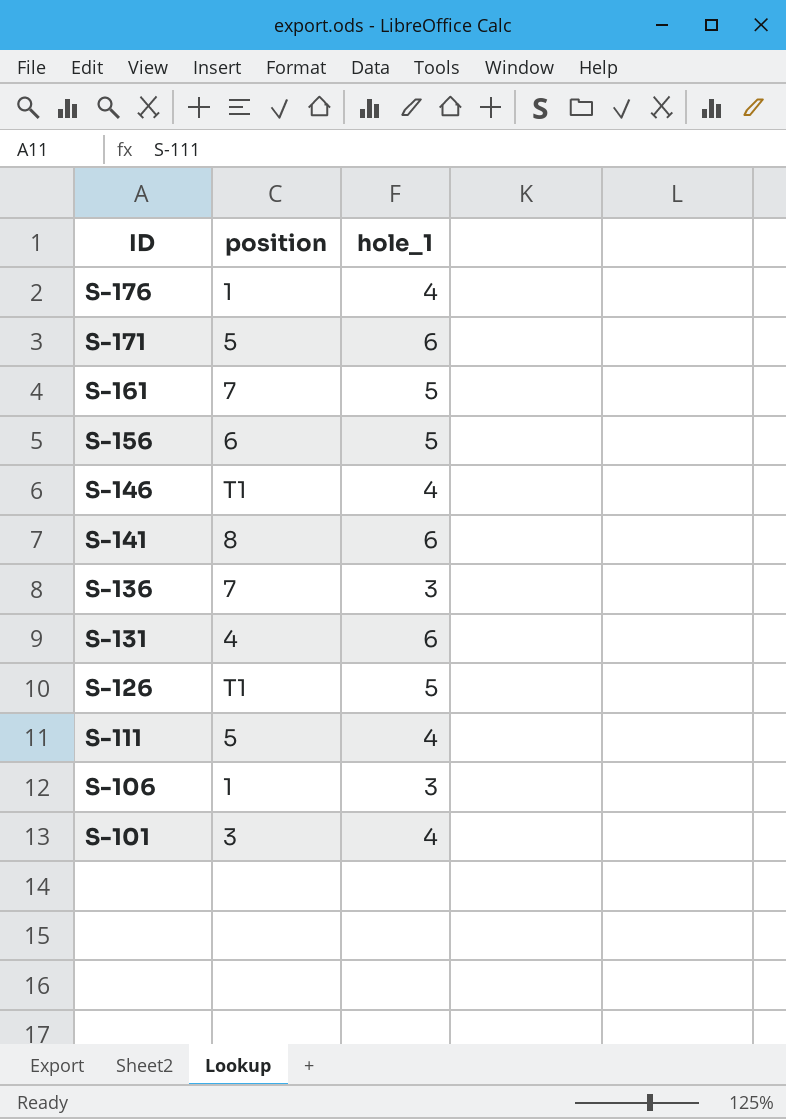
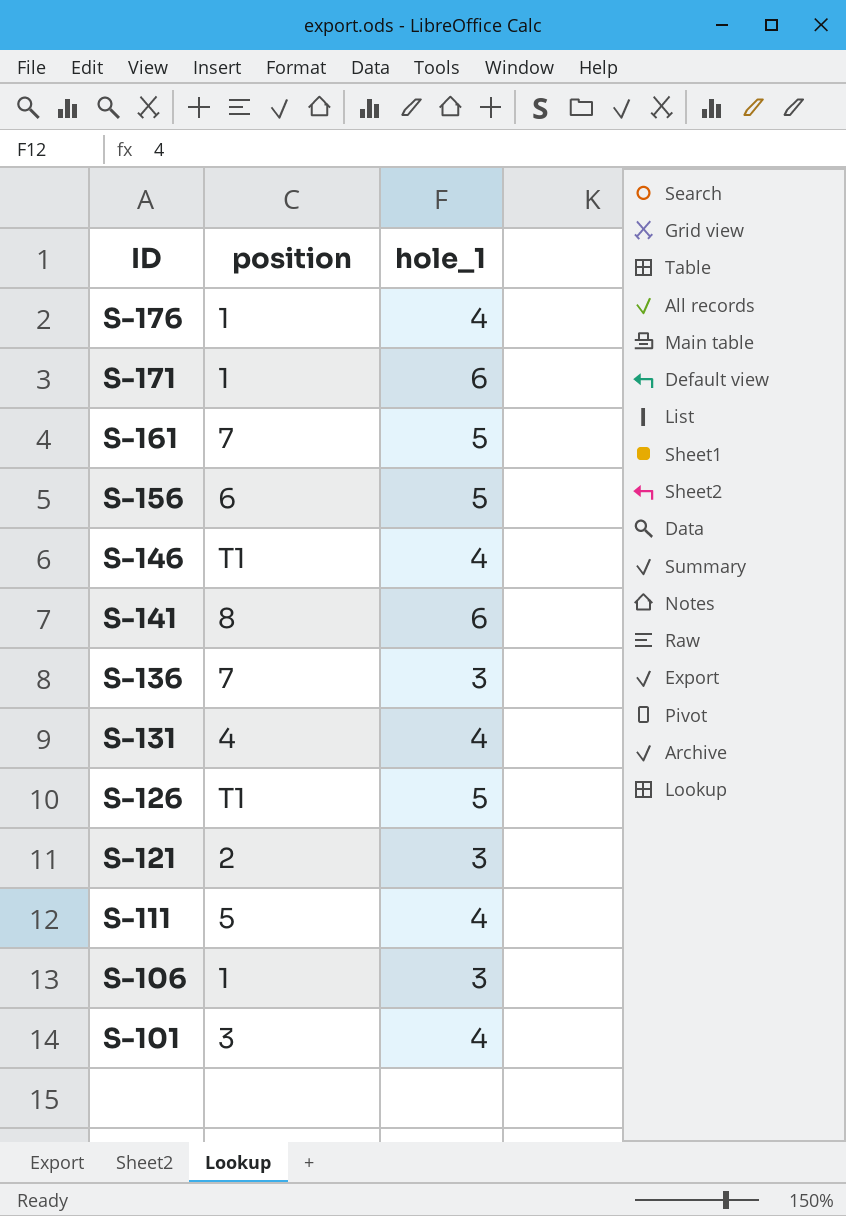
S-171 | position: 5 -> 1
S-131 | hole_1: 6 -> 4
row S-121: none -> 2 | 3

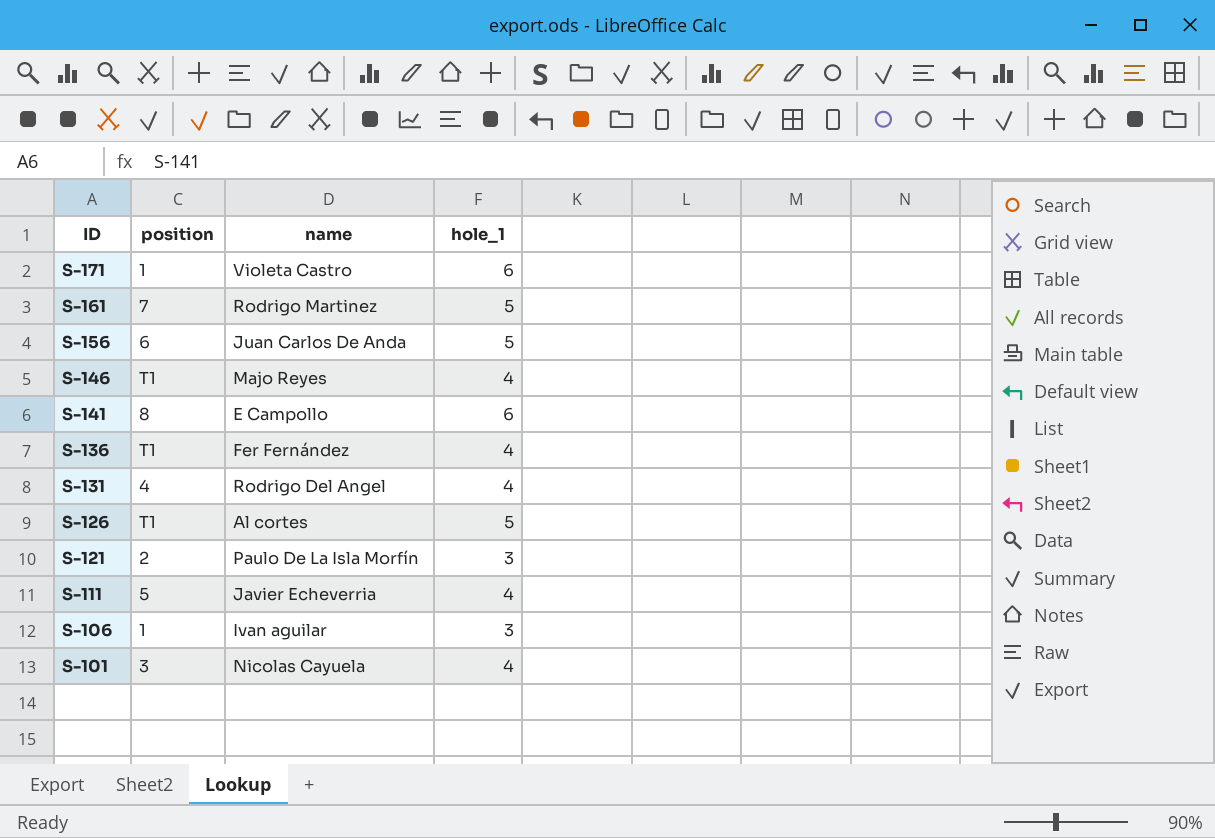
column name | position: none -> 3
row S-176: 1 | 4 -> none
S-136 | position: 7 -> T1
S-136 | hole_1: 3 -> 4

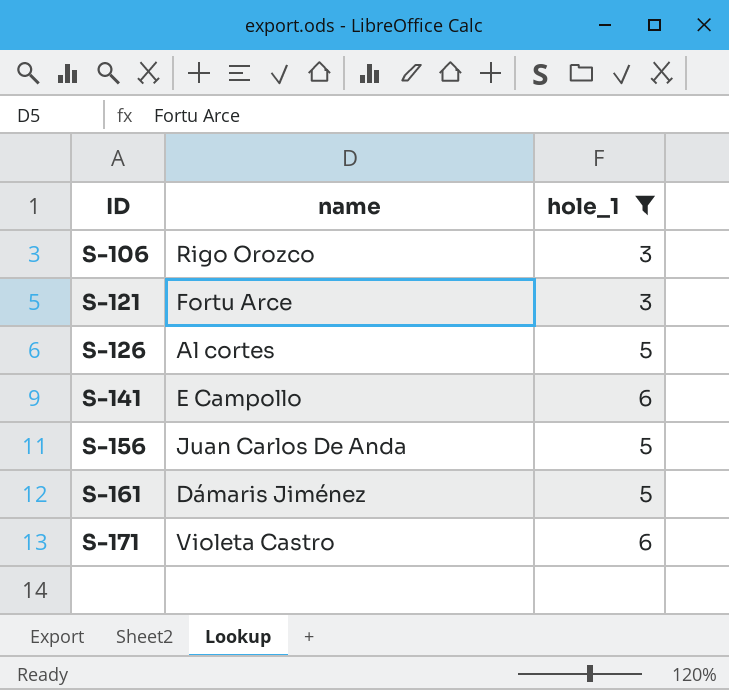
filter: none -> hole_1 != 4
row order: ID descending -> ID ascending
column position | position: 2 -> none
S-106 | name: Ivan aguilar -> Rigo Orozco
S-121 | name: Paulo De La Isla Morfín -> Fortu Arce
S-161 | name: Rodrigo Martinez -> Dámaris Jiménez

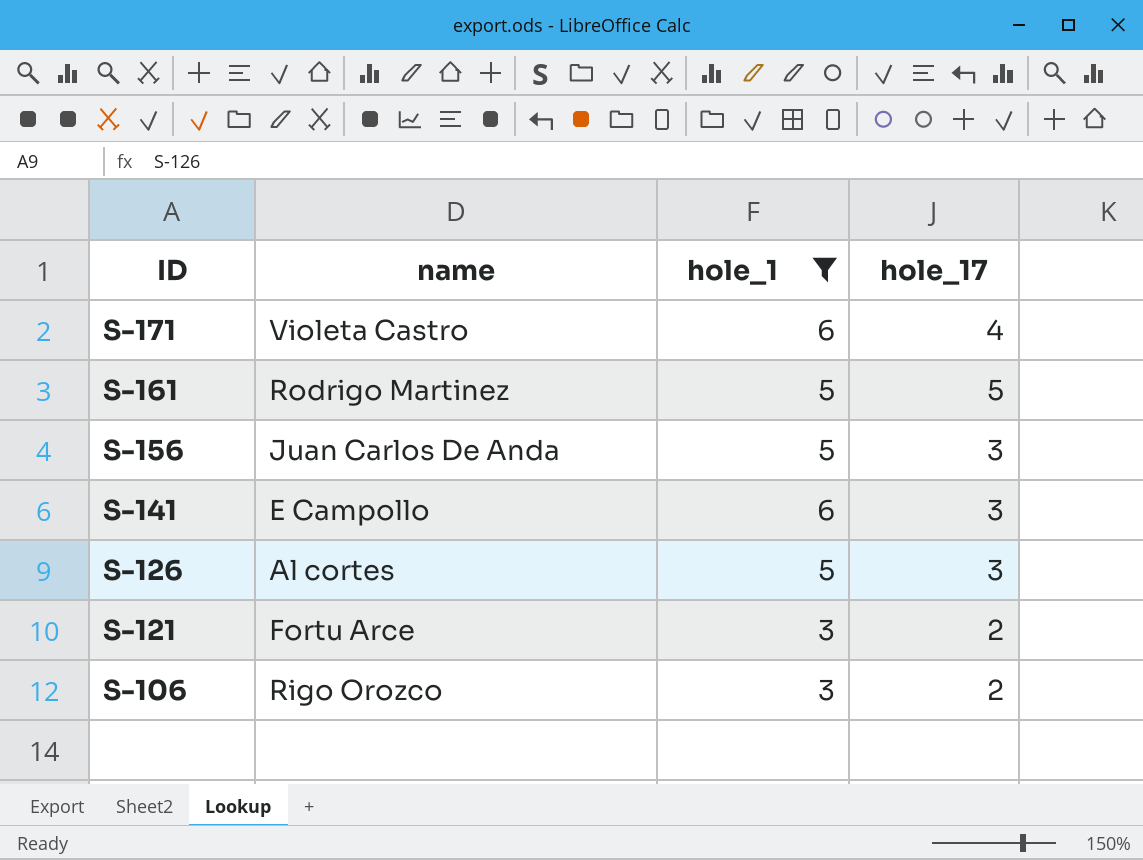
row order: ID ascending -> ID descending
column hole_17 | position: none -> 4
S-161 | name: Dámaris Jiménez -> Rodrigo Martinez

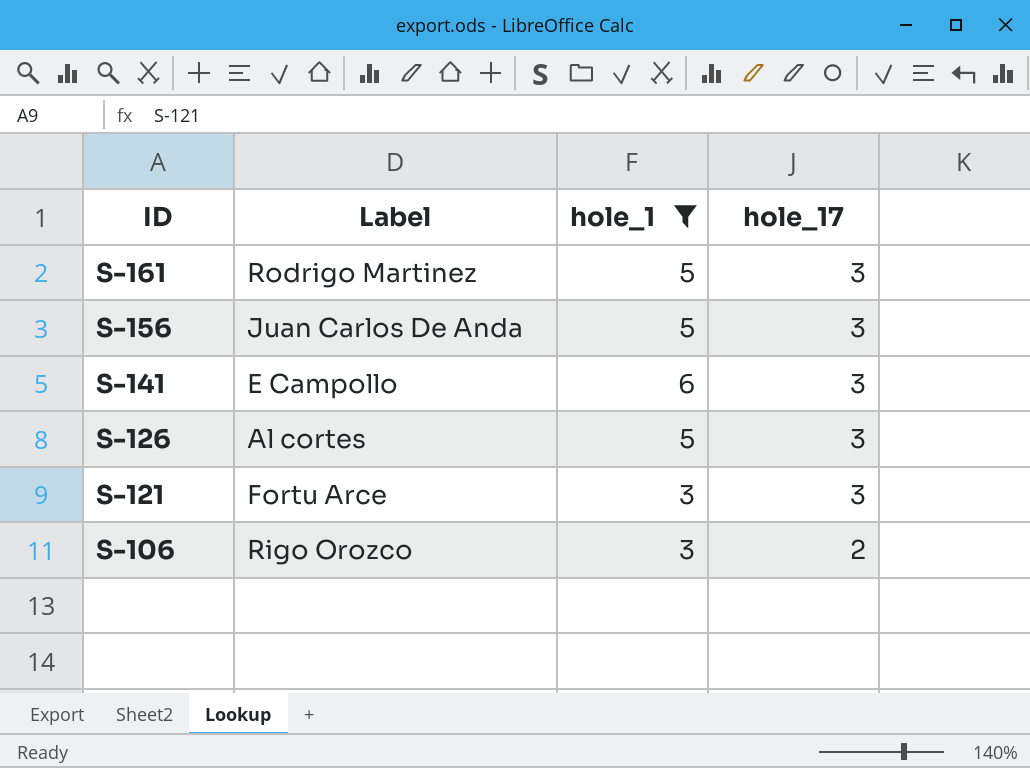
column name: name -> Label
row S-171: Violeta Castro | 6 | 4 -> none
S-161 | hole_17: 5 -> 3
S-121 | hole_17: 2 -> 3

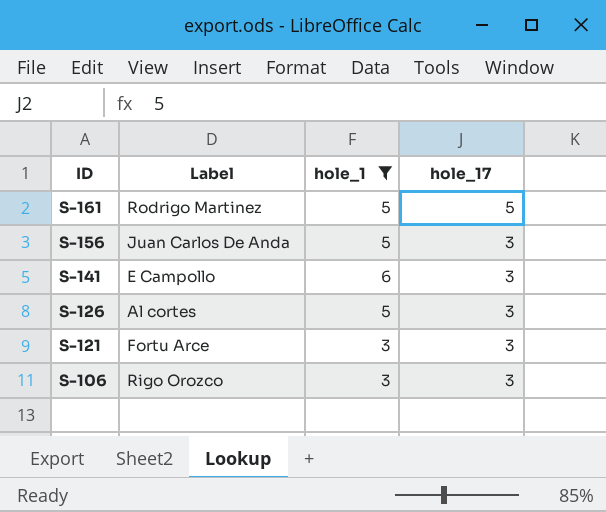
S-161 | hole_17: 3 -> 5
S-106 | hole_17: 2 -> 3

